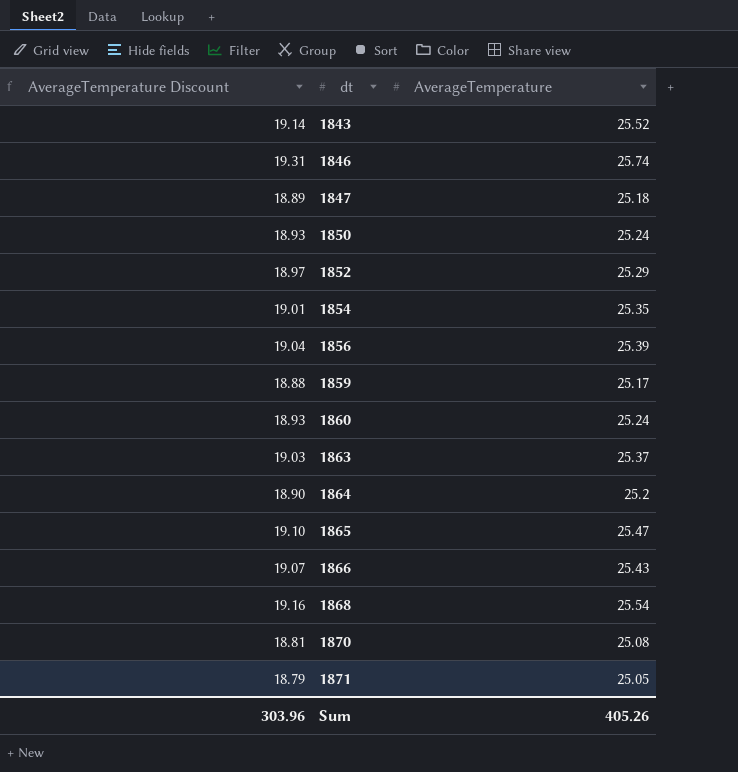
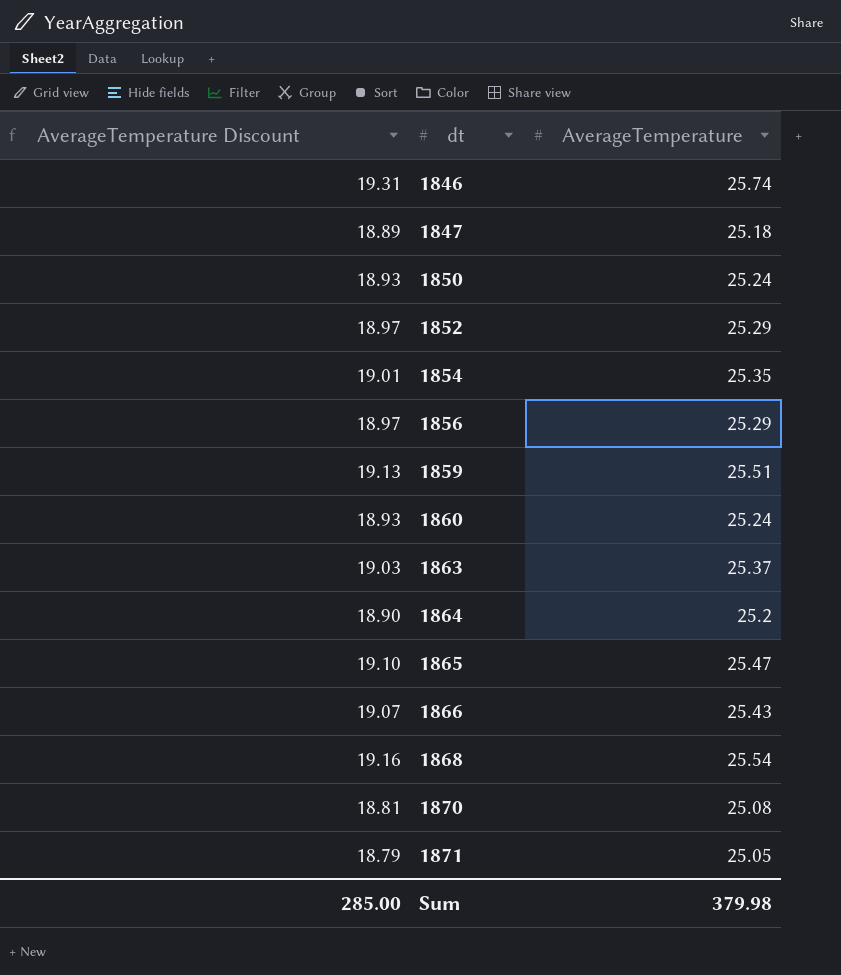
row 1843: 19.14 | 25.52 -> none
1856 | AverageTemperature Discount: 19.04 -> 18.97
1856 | AverageTemperature: 25.39 -> 25.29
1859 | AverageTemperature Discount: 18.88 -> 19.13
1859 | AverageTemperature: 25.17 -> 25.51
Sum | AverageTemperature Discount: 303.96 -> 285.00
Sum | AverageTemperature: 405.26 -> 379.98

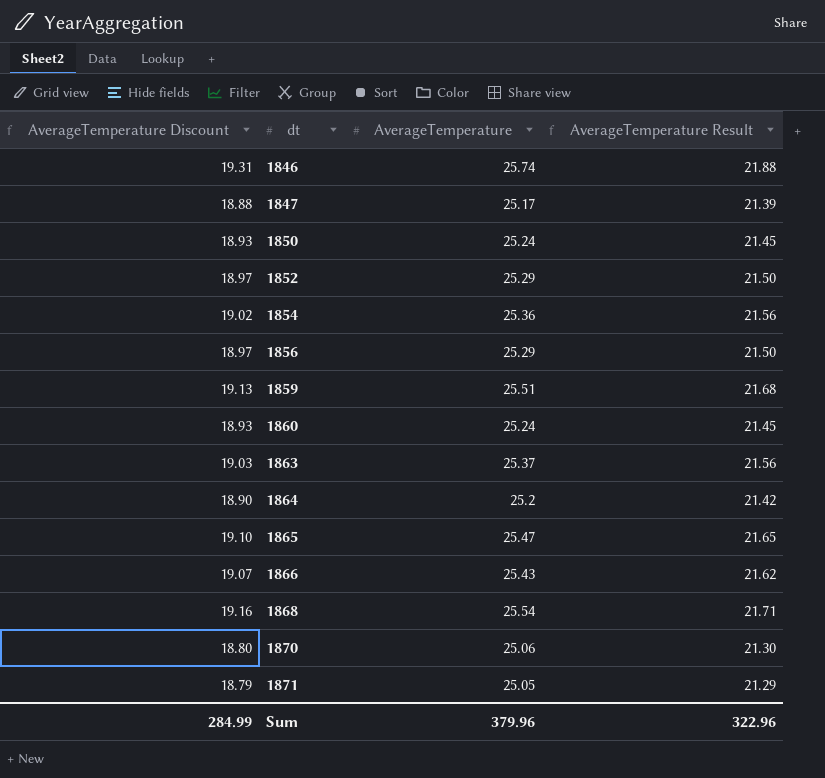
column AverageTemperature Result | formula: none -> [AverageTemperature] * 0.85
1847 | AverageTemperature Discount: 18.89 -> 18.88
1847 | AverageTemperature: 25.18 -> 25.17
1854 | AverageTemperature Discount: 19.01 -> 19.02
1854 | AverageTemperature: 25.35 -> 25.36
1870 | AverageTemperature Discount: 18.81 -> 18.80
1870 | AverageTemperature: 25.08 -> 25.06
Sum | AverageTemperature Discount: 285.00 -> 284.99
Sum | AverageTemperature: 379.98 -> 379.96

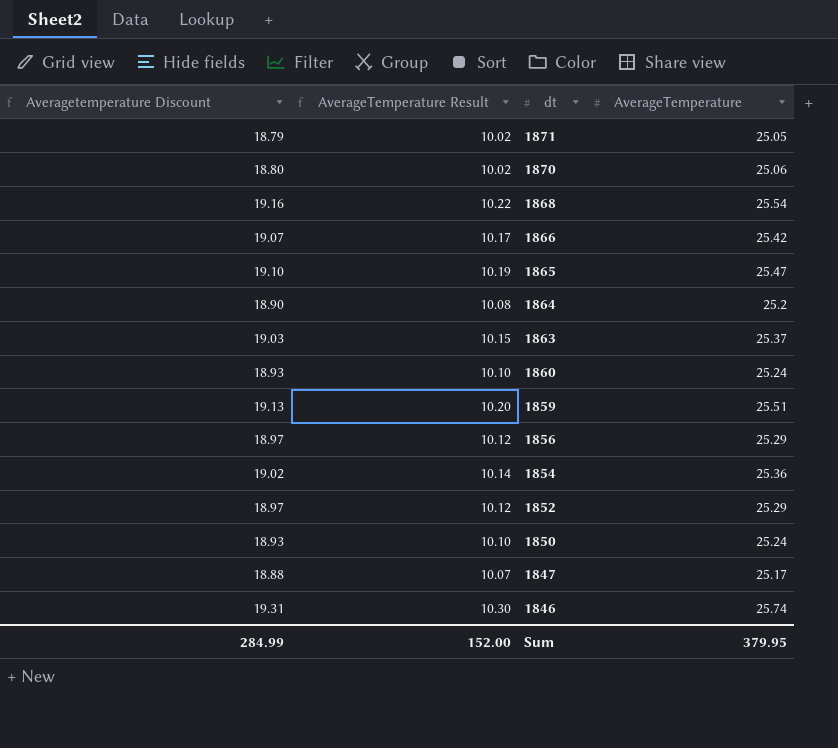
row order: dt ascending -> dt descending
column name: AverageTemperature Discount -> Averagetemperature Discount
column AverageTemperature Result | formula: [AverageTemperature] * 0.85 -> [AverageTemperature] * 0.4
column AverageTemperature Result | position: 4 -> 2
1866 | AverageTemperature: 25.43 -> 25.42
Sum | AverageTemperature Result: 322.96 -> 152.00
Sum | AverageTemperature: 379.96 -> 379.95

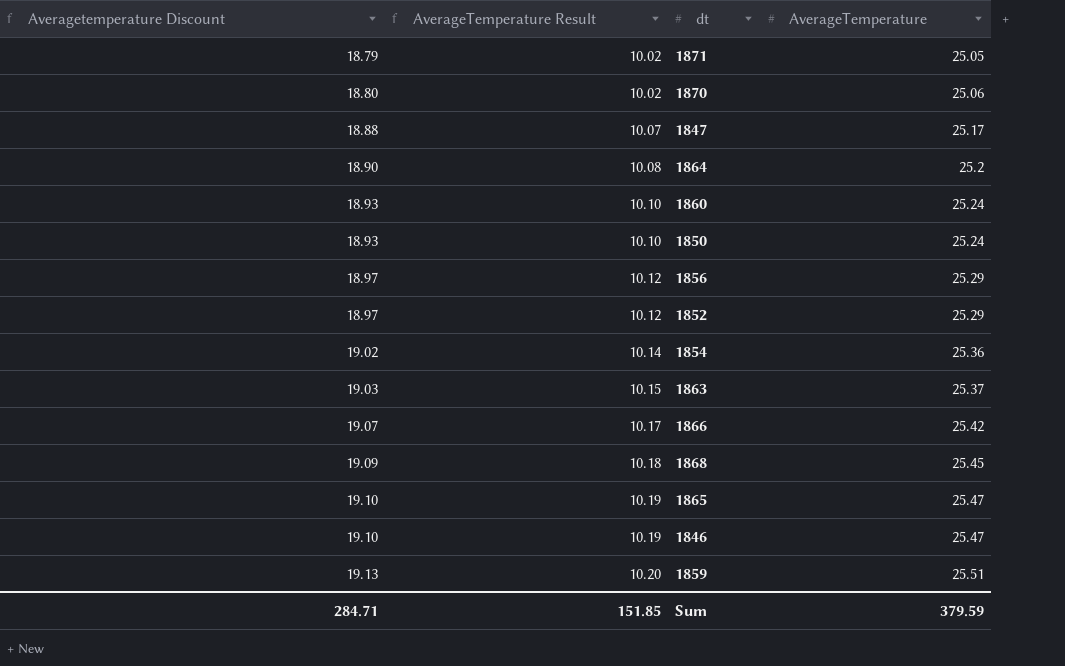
row order: dt descending -> Averagetemperature Discount ascending
1868 | Averagetemperature Discount: 19.16 -> 19.09
1868 | AverageTemperature Result: 10.22 -> 10.18
1868 | AverageTemperature: 25.54 -> 25.45
1846 | Averagetemperature Discount: 19.31 -> 19.10
1846 | AverageTemperature Result: 10.30 -> 10.19
1846 | AverageTemperature: 25.74 -> 25.47
Sum | Averagetemperature Discount: 284.99 -> 284.71
Sum | AverageTemperature Result: 152.00 -> 151.85
Sum | AverageTemperature: 379.95 -> 379.59

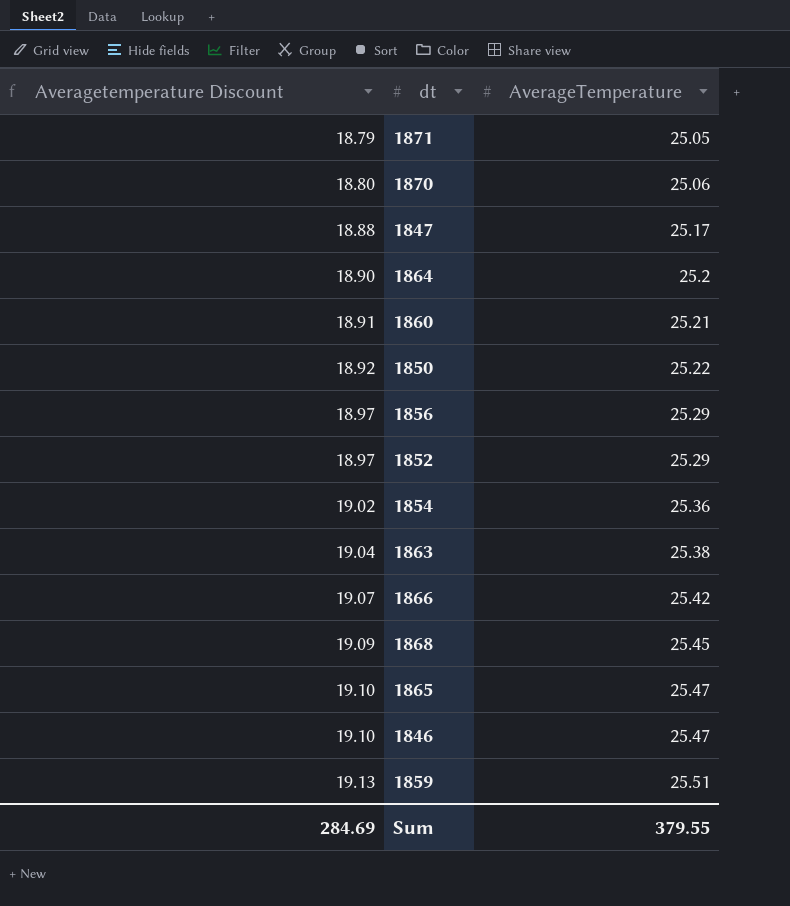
column AverageTemperature Result | formula: [AverageTemperature] * 0.4 -> none
1860 | Averagetemperature Discount: 18.93 -> 18.91
1860 | AverageTemperature: 25.24 -> 25.21
1850 | Averagetemperature Discount: 18.93 -> 18.92
1850 | AverageTemperature: 25.24 -> 25.22
1863 | Averagetemperature Discount: 19.03 -> 19.04
1863 | AverageTemperature: 25.37 -> 25.38
Sum | Averagetemperature Discount: 284.71 -> 284.69
Sum | AverageTemperature: 379.59 -> 379.55

